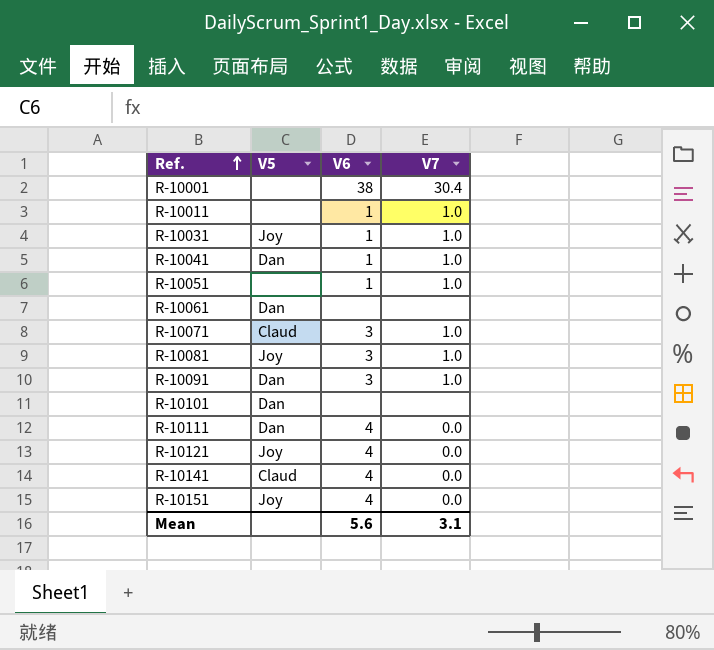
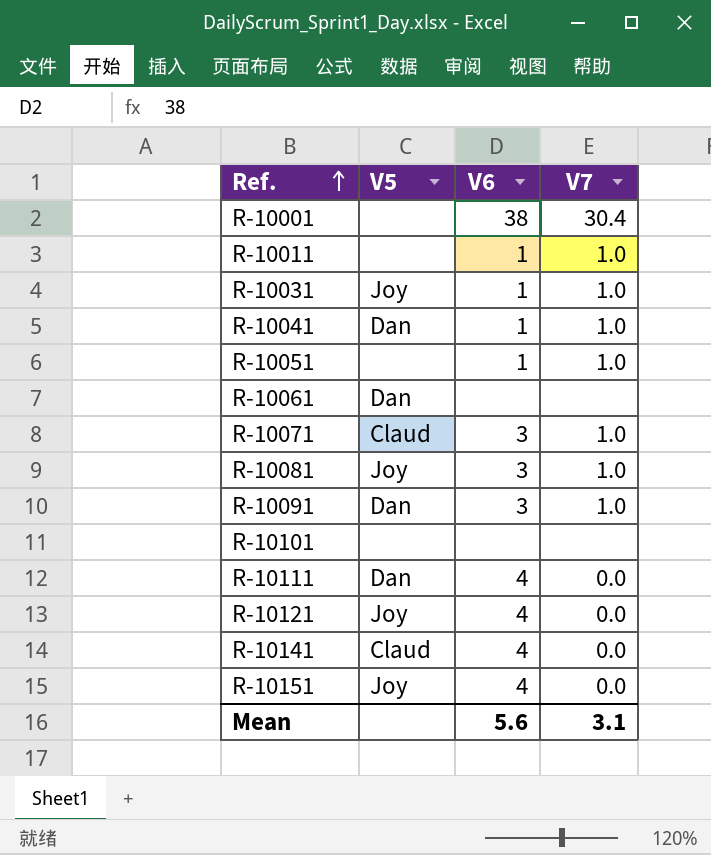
R-10101 | V5: Dan -> none

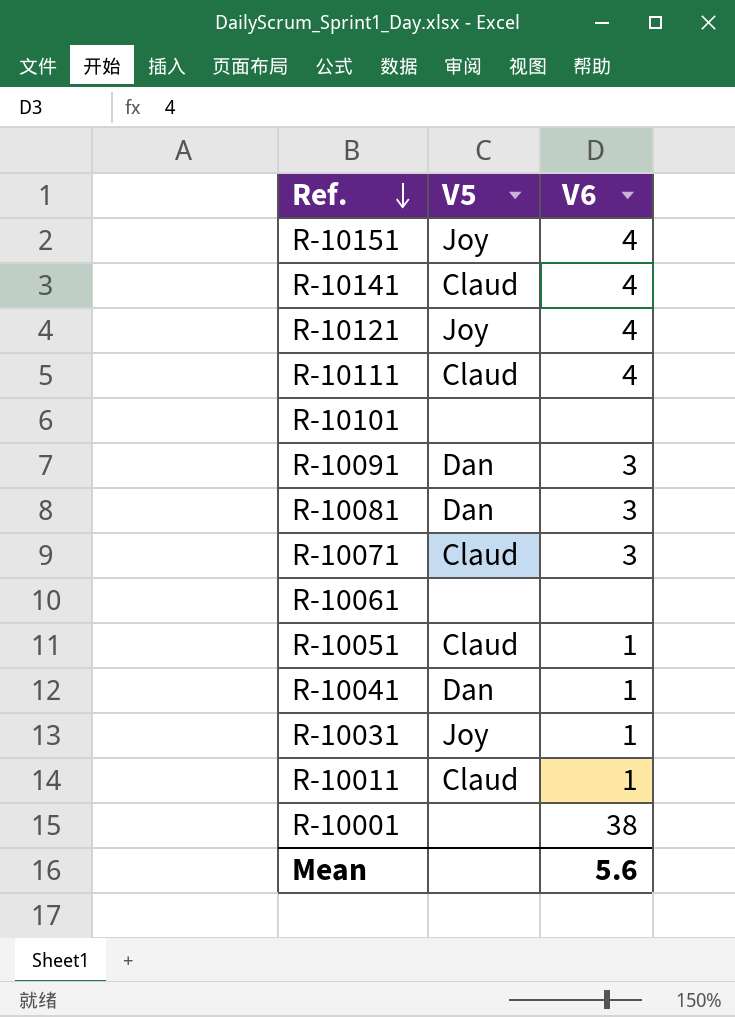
row order: Ref. ascending -> Ref. descending
column V7 | position: 4 -> none
R-10111 | V5: Dan -> Claud
R-10081 | V5: Joy -> Dan
R-10061 | V5: Dan -> none
R-10051 | V5: none -> Claud
R-10011 | V5: none -> Claud

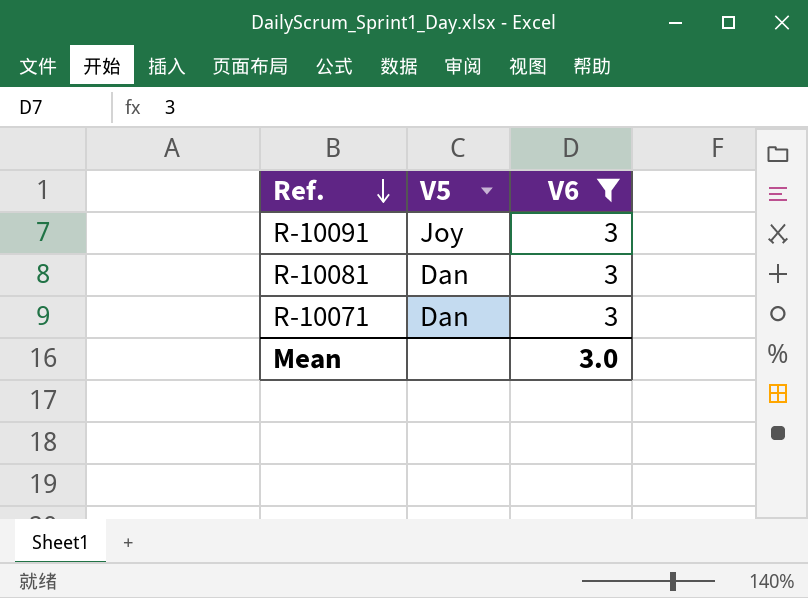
filter: none -> V6 = 3
R-10091 | V5: Dan -> Joy
R-10071 | V5: Claud -> Dan
Mean | V6: 5.6 -> 3.0

